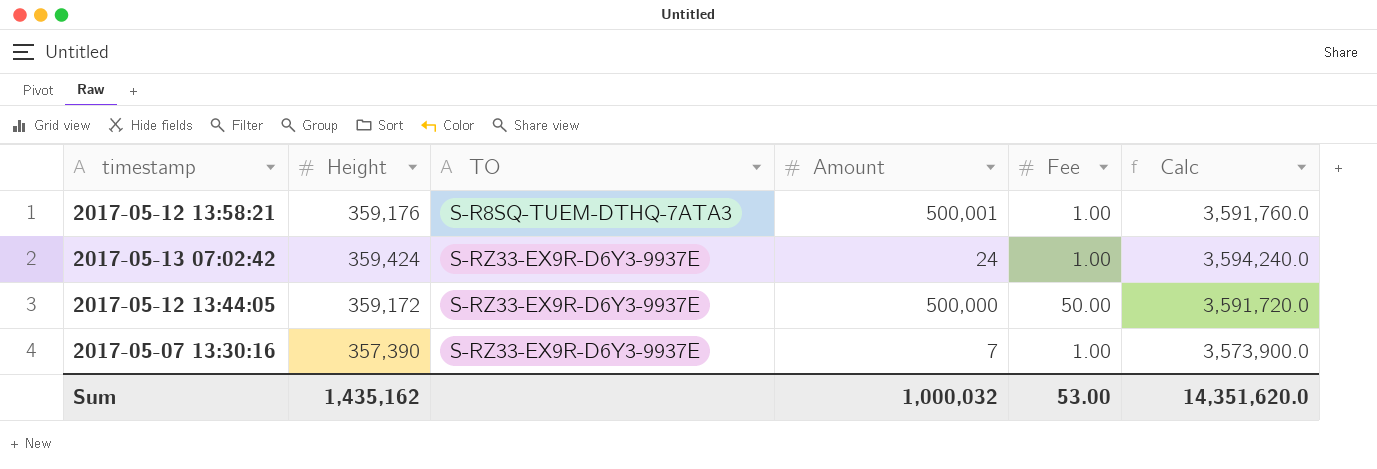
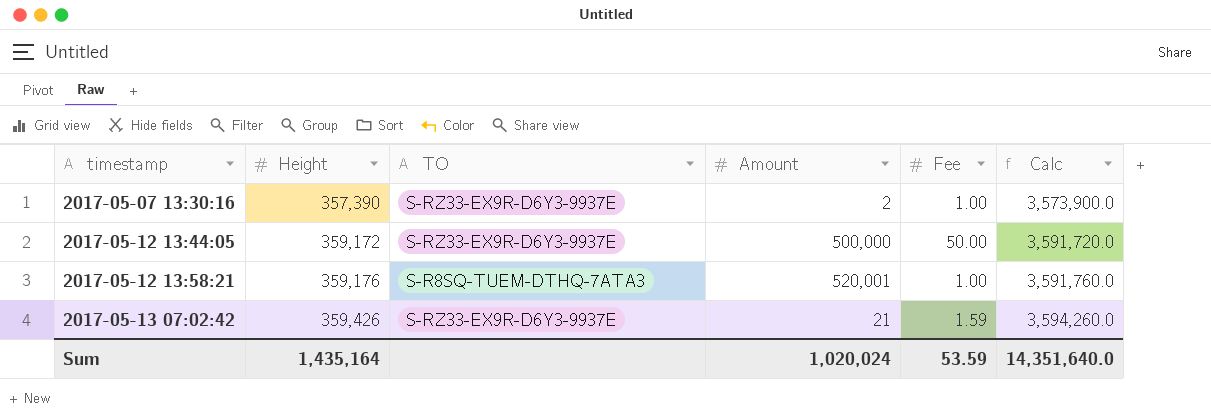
row order: TO ascending -> timestamp ascending
2017-05-07 13:30:16 | Amount: 7 -> 2
2017-05-12 13:58:21 | Amount: 500,001 -> 520,001
2017-05-13 07:02:42 | Height: 359,424 -> 359,426
2017-05-13 07:02:42 | Amount: 24 -> 21
2017-05-13 07:02:42 | Fee: 1.00 -> 1.59
2017-05-13 07:02:42 | Calc: 3,594,240.0 -> 3,594,260.0
Sum | Height: 1,435,162 -> 1,435,164
Sum | Amount: 1,000,032 -> 1,020,024
Sum | Fee: 53.00 -> 53.59
Sum | Calc: 14,351,620.0 -> 14,351,640.0

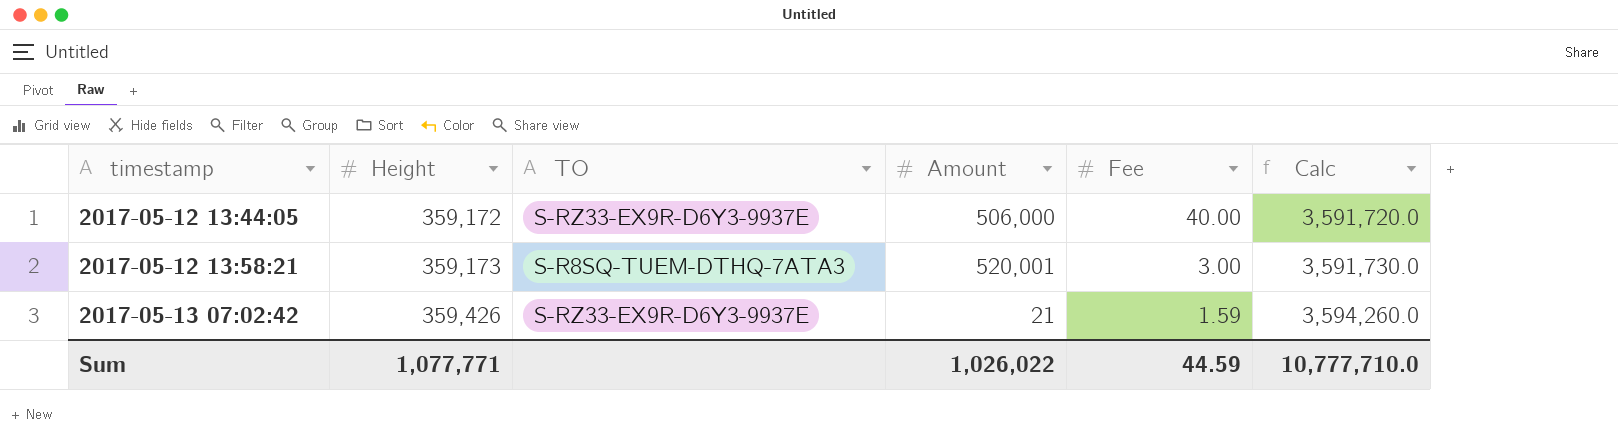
row 2017-05-07 13:30:16: 357,390 | S-RZ33-EX9R-D6Y3-9937E | 2 | 1.00 | 3,573,900.0 -> none
2017-05-12 13:44:05 | Amount: 500,000 -> 506,000
2017-05-12 13:44:05 | Fee: 50.00 -> 40.00
2017-05-12 13:58:21 | Height: 359,176 -> 359,173
2017-05-12 13:58:21 | Fee: 1.00 -> 3.00
2017-05-12 13:58:21 | Calc: 3,591,760.0 -> 3,591,730.0
Sum | Height: 1,435,164 -> 1,077,771
Sum | Amount: 1,020,024 -> 1,026,022
Sum | Fee: 53.59 -> 44.59
Sum | Calc: 14,351,640.0 -> 10,777,710.0

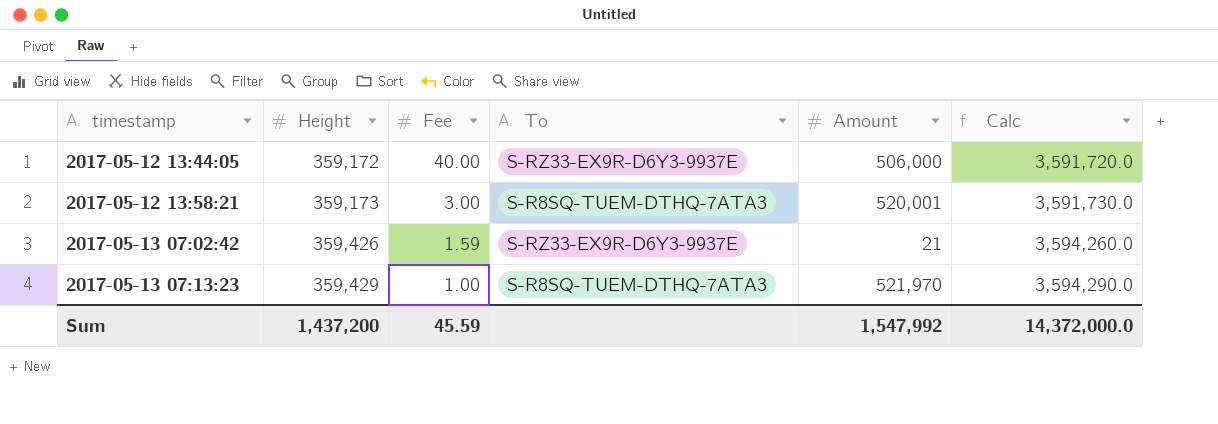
column Fee | position: 5 -> 3
column name: TO -> To
row 2017-05-13 07:13:23: none -> 359,429 | 1.00 | S-R8SQ-TUEM-DTHQ-7ATA3 | 521,970 | 3,594,290.0
Sum | Height: 1,077,771 -> 1,437,200
Sum | Fee: 44.59 -> 45.59
Sum | Amount: 1,026,022 -> 1,547,992
Sum | Calc: 10,777,710.0 -> 14,372,000.0

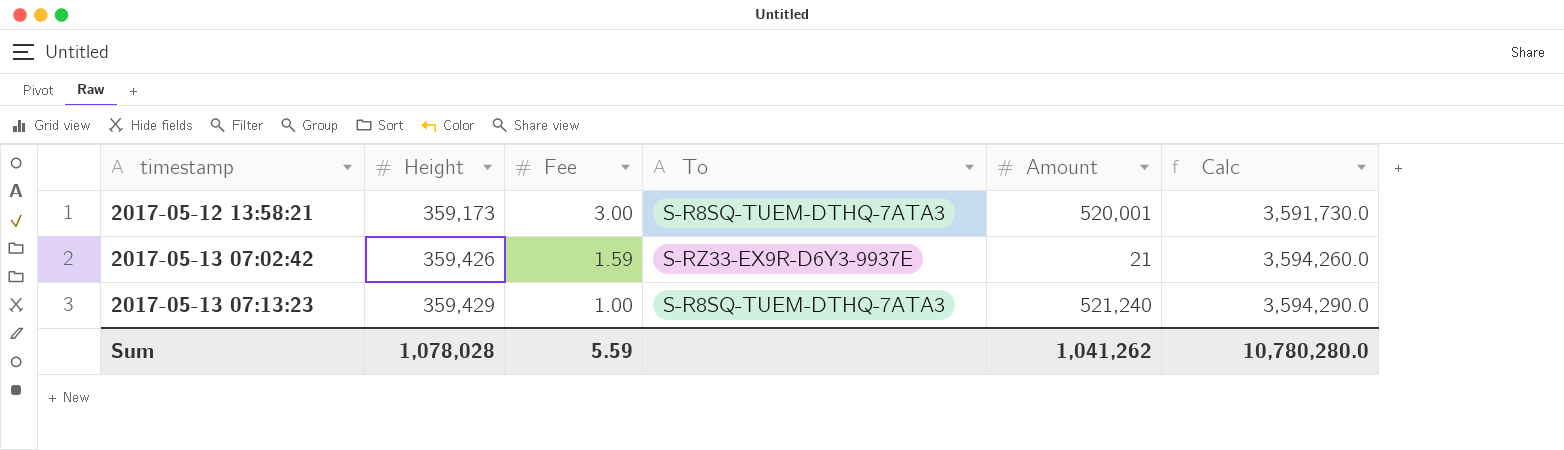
row 2017-05-12 13:44:05: 359,172 | 40.00 | S-RZ33-EX9R-D6Y3-9937E | 506,000 | 3,591,720.0 -> none
2017-05-13 07:13:23 | Amount: 521,970 -> 521,240
Sum | Height: 1,437,200 -> 1,078,028
Sum | Fee: 45.59 -> 5.59
Sum | Amount: 1,547,992 -> 1,041,262
Sum | Calc: 14,372,000.0 -> 10,780,280.0

